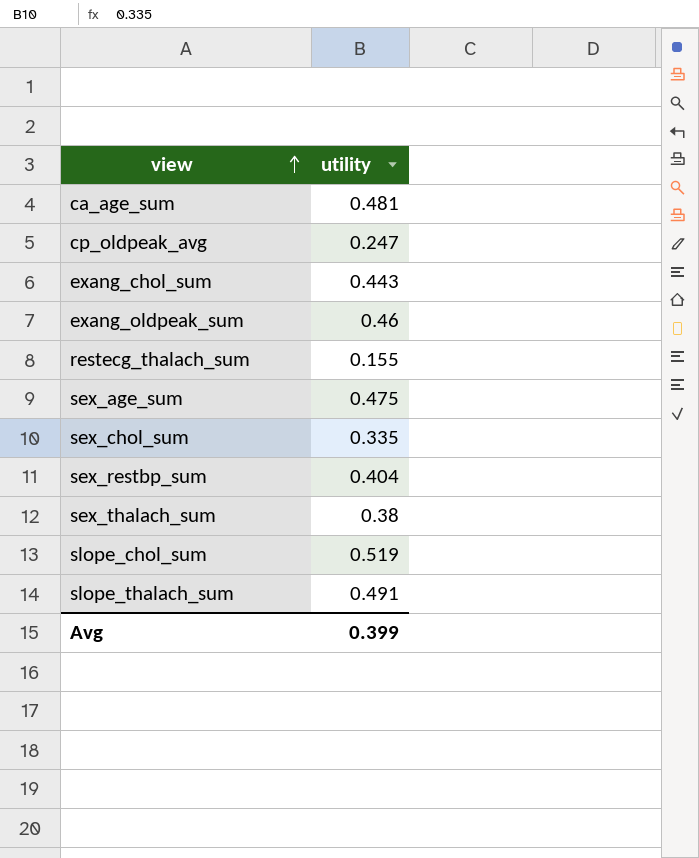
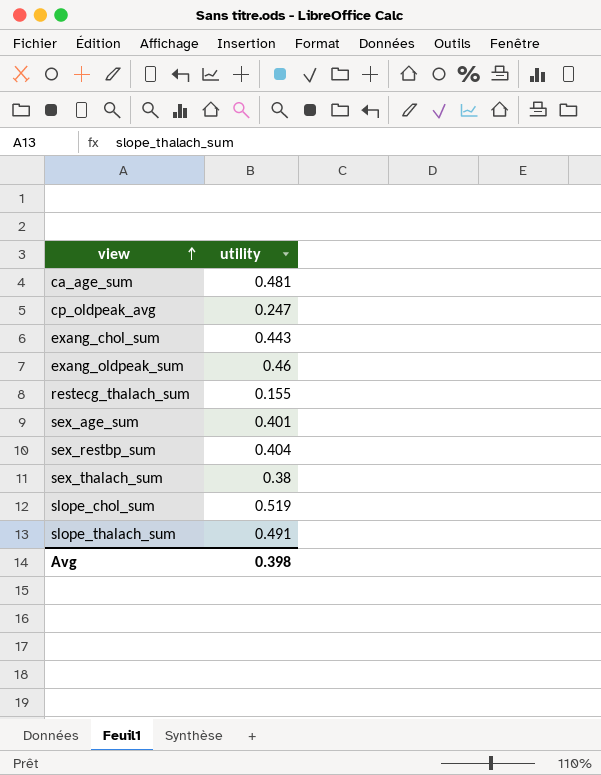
row sex_chol_sum: 0.335 -> none
sex_age_sum | utility: 0.475 -> 0.401
Avg | utility: 0.399 -> 0.398

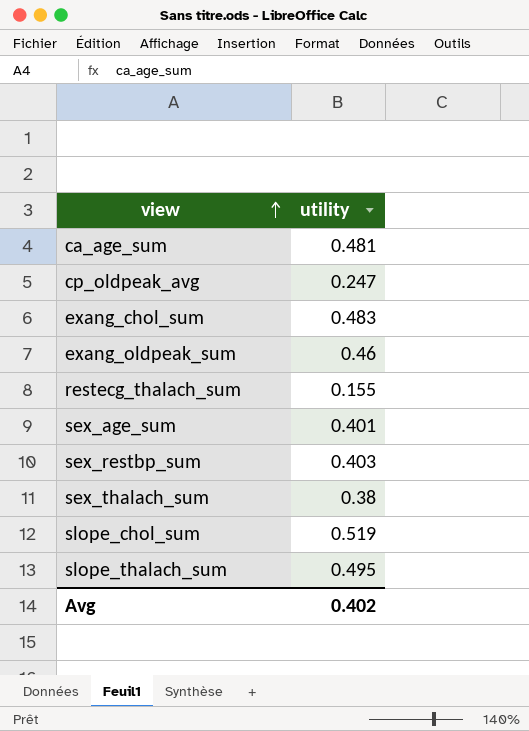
exang_chol_sum | utility: 0.443 -> 0.483
sex_restbp_sum | utility: 0.404 -> 0.403
slope_thalach_sum | utility: 0.491 -> 0.495
Avg | utility: 0.398 -> 0.402

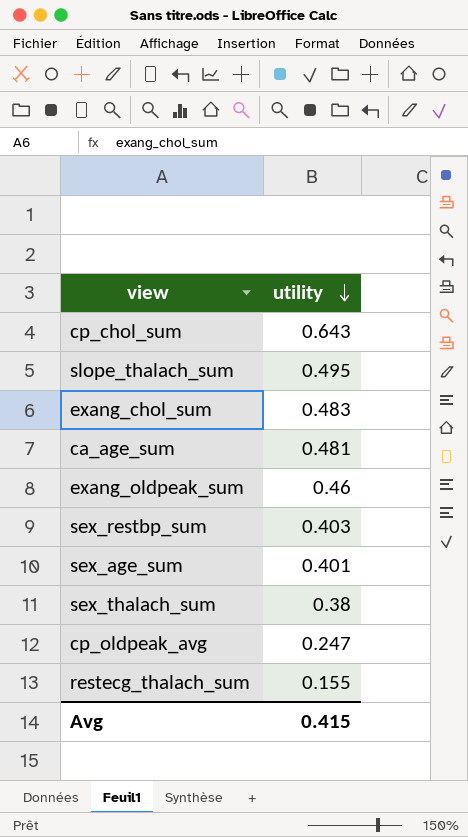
row order: view ascending -> utility descending
row slope_chol_sum: 0.519 -> none
row cp_chol_sum: none -> 0.643
Avg | utility: 0.402 -> 0.415

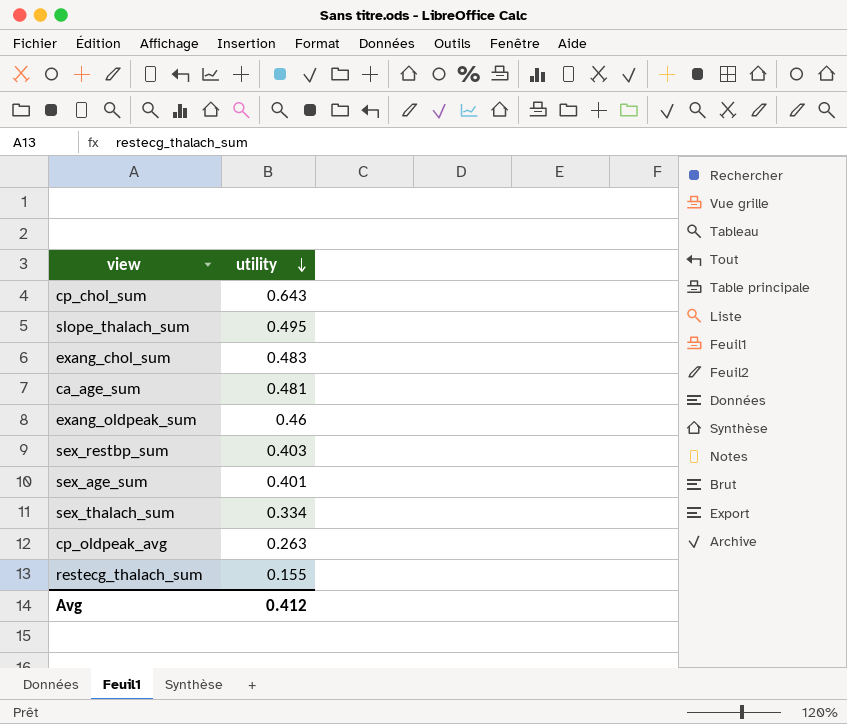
sex_thalach_sum | utility: 0.38 -> 0.334
cp_oldpeak_avg | utility: 0.247 -> 0.263
Avg | utility: 0.415 -> 0.412

